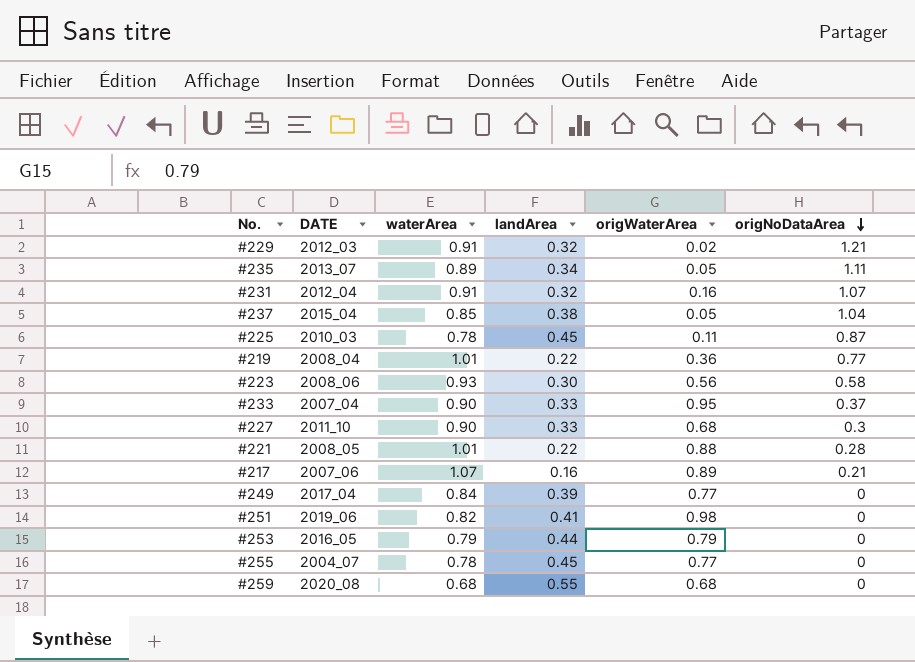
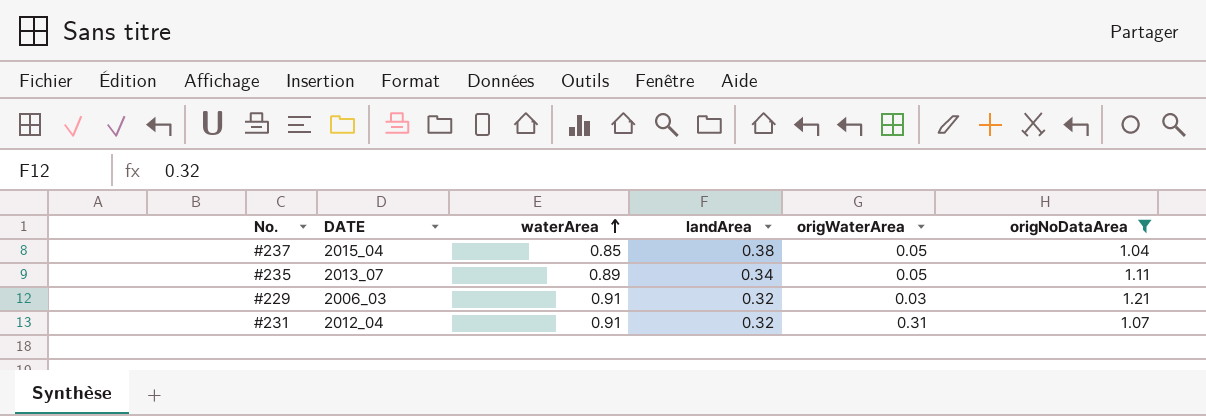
filter: none -> origNoDataArea >= 1.04
row order: origNoDataArea descending -> waterArea ascending
#229 | DATE: 2012_03 -> 2006_03
#229 | origWaterArea: 0.02 -> 0.03
#231 | origWaterArea: 0.16 -> 0.31

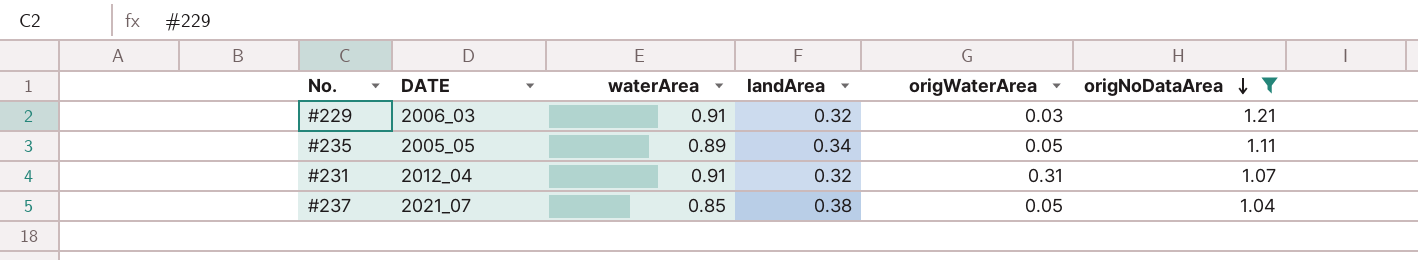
row order: waterArea ascending -> origNoDataArea descending
#235 | DATE: 2013_07 -> 2005_05
#237 | DATE: 2015_04 -> 2021_07

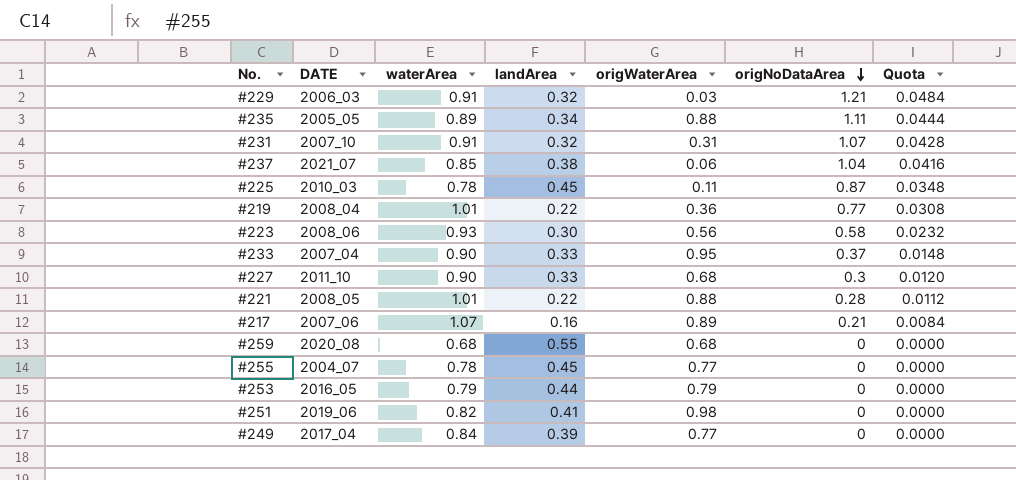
filter: origNoDataArea >= 1.04 -> none
column Quota | formula: none -> [origNoDataArea] * 0.04
#235 | origWaterArea: 0.05 -> 0.88
#231 | DATE: 2012_04 -> 2007_10
#237 | origWaterArea: 0.05 -> 0.06

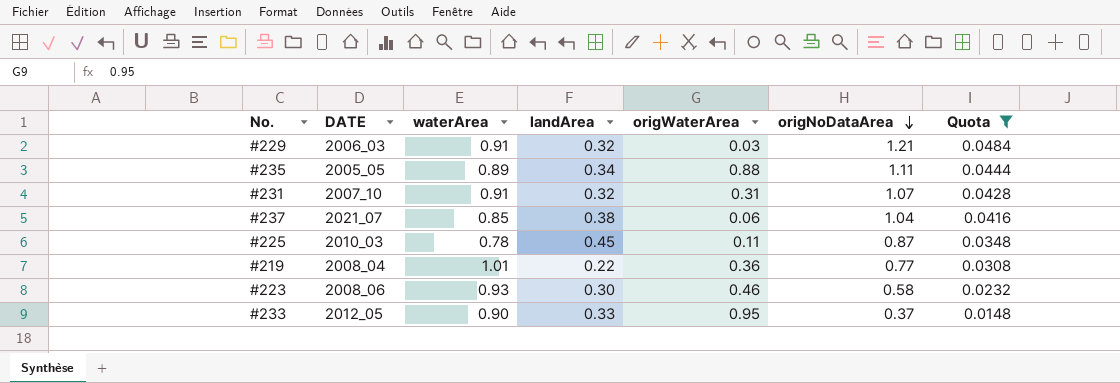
filter: none -> Quota >= 0.0148
#223 | origWaterArea: 0.56 -> 0.46
#233 | DATE: 2007_04 -> 2012_05

